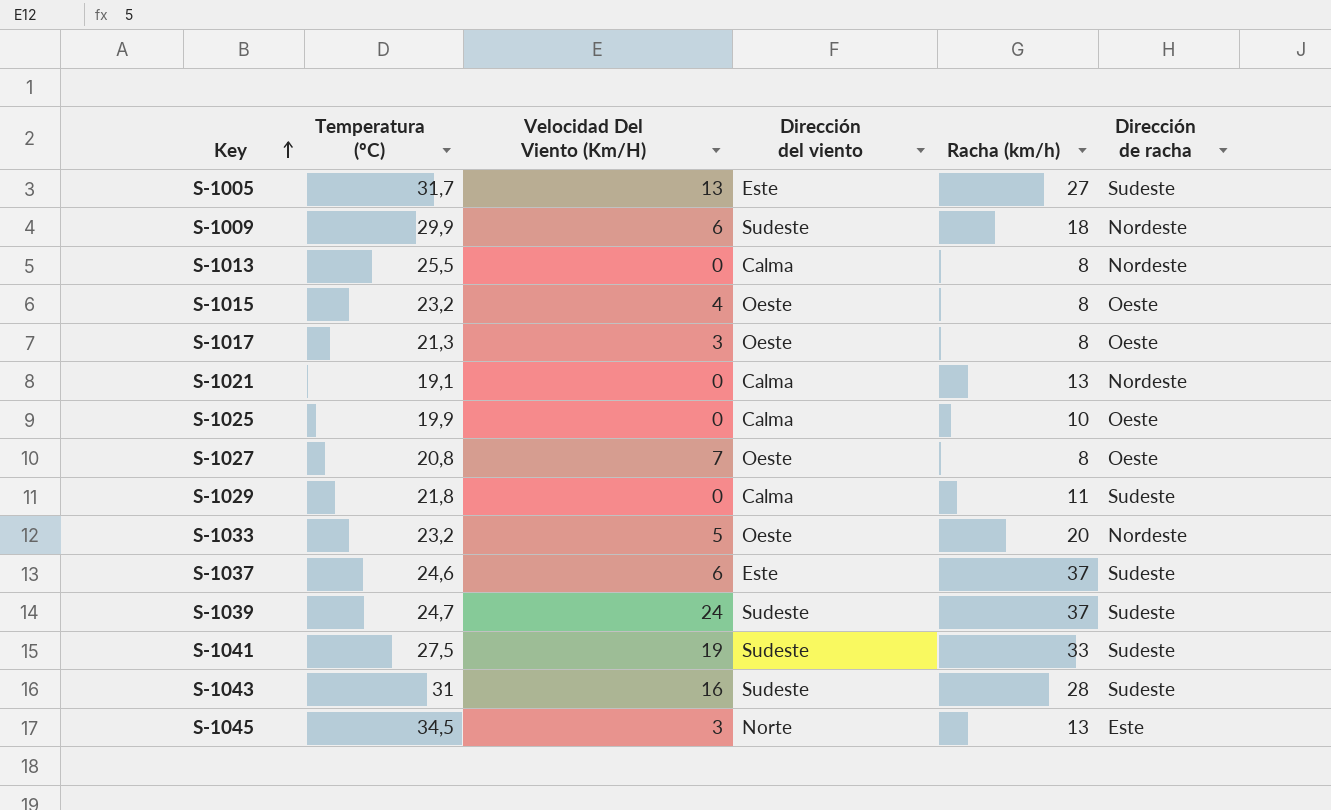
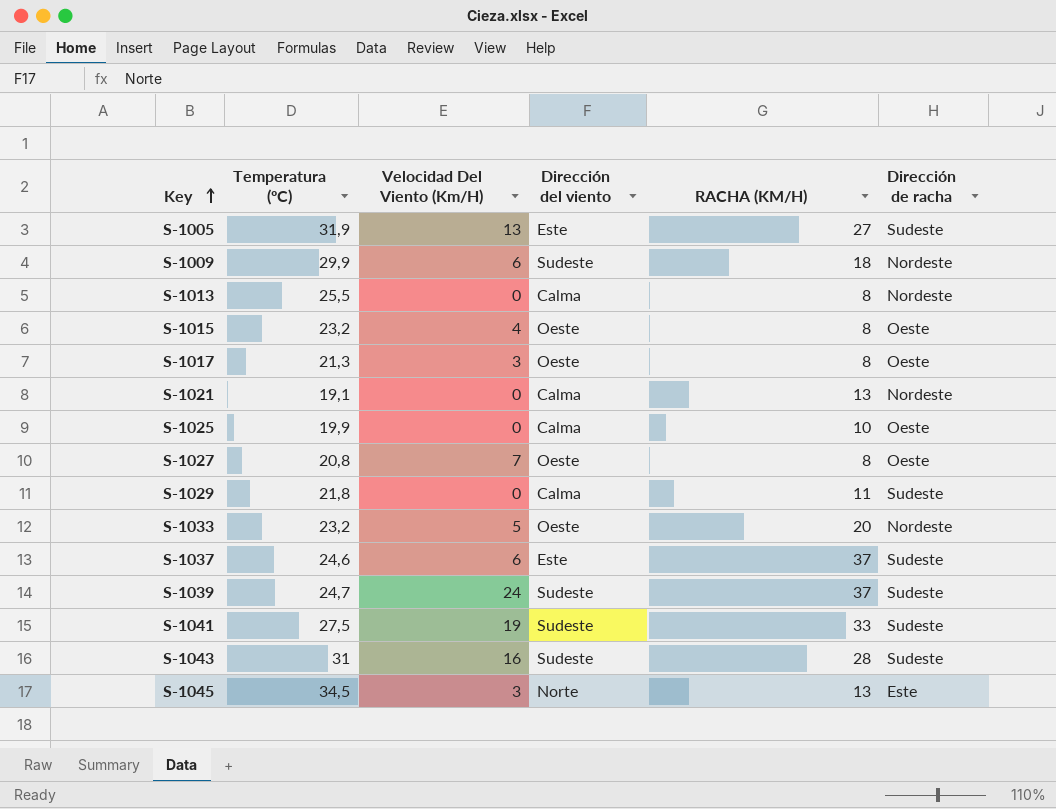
column name: Racha (km/h) -> RACHA (KM/H)
S-1005 | Temperatura (ºC): 31,7 -> 31,9

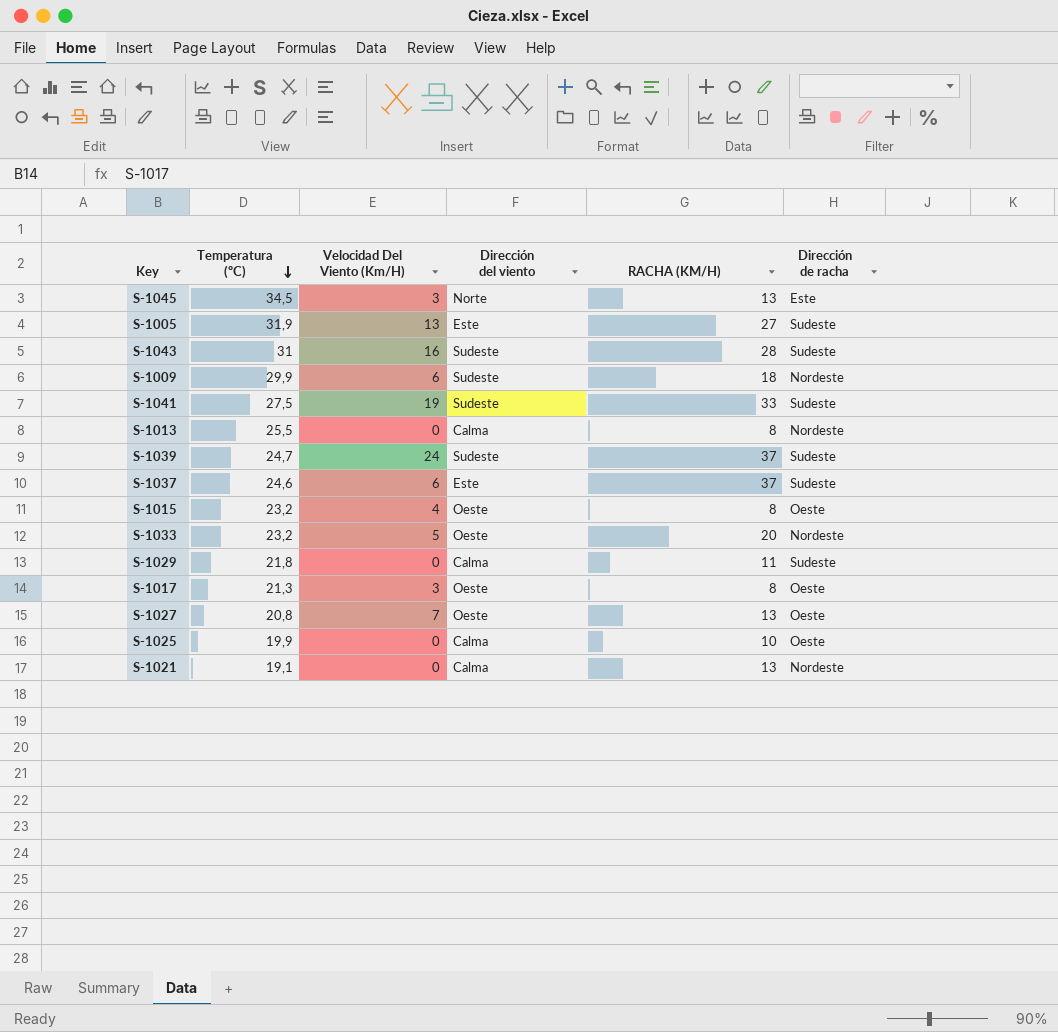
row order: Key ascending -> Temperatura (ºC) descending
S-1027 | RACHA (KM/H): 8 -> 13

